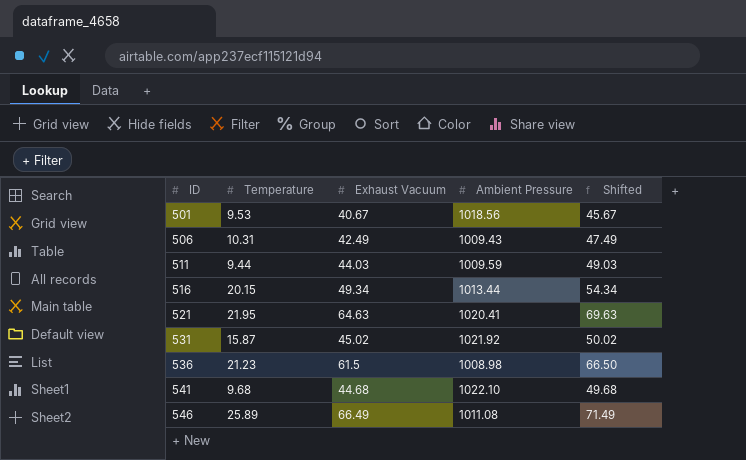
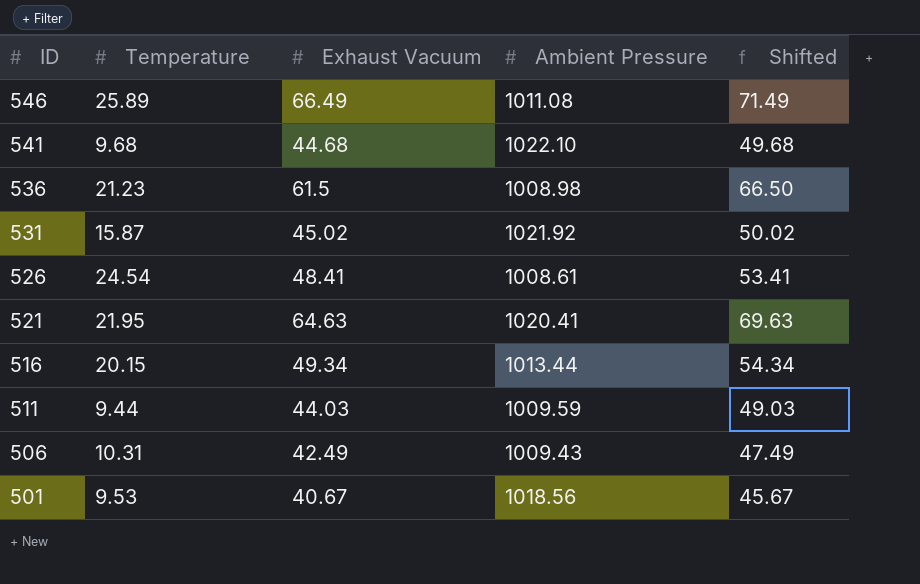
row order: ID ascending -> ID descending
row 526: none -> 24.54 | 48.41 | 1008.61 | 53.41

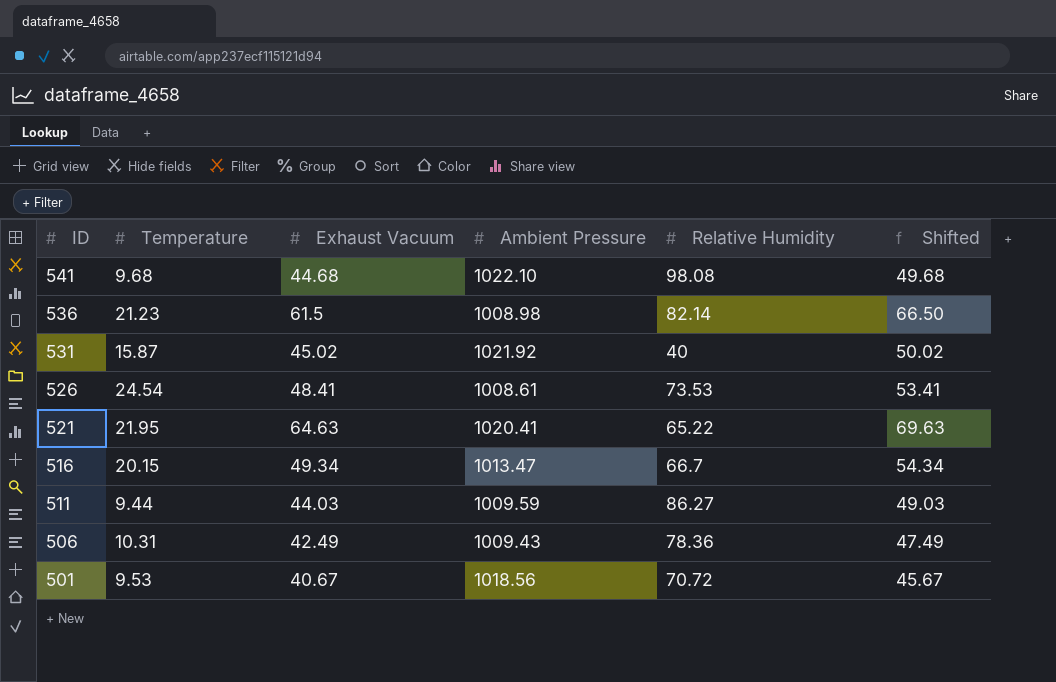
column Relative Humidity | position: none -> 5
row 546: 25.89 | 66.49 | 1011.08 | 71.49 -> none
516 | Ambient Pressure: 1013.44 -> 1013.47

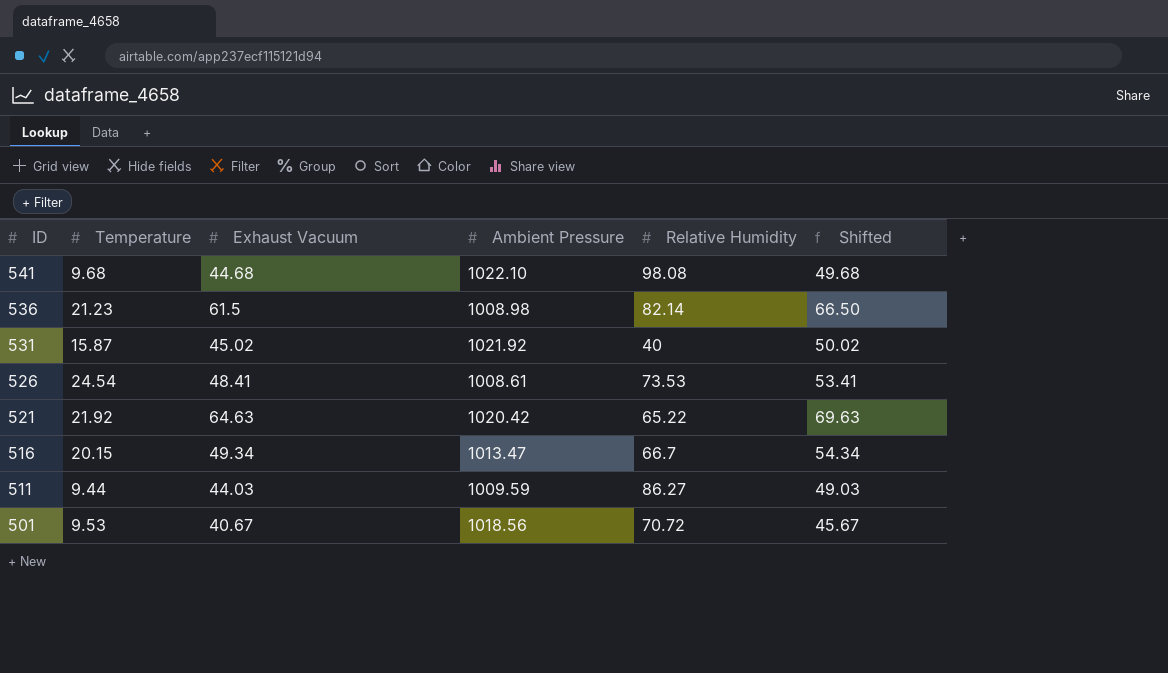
row 506: 10.31 | 42.49 | 1009.43 | 78.36 | 47.49 -> none
521 | Temperature: 21.95 -> 21.92
521 | Ambient Pressure: 1020.41 -> 1020.42

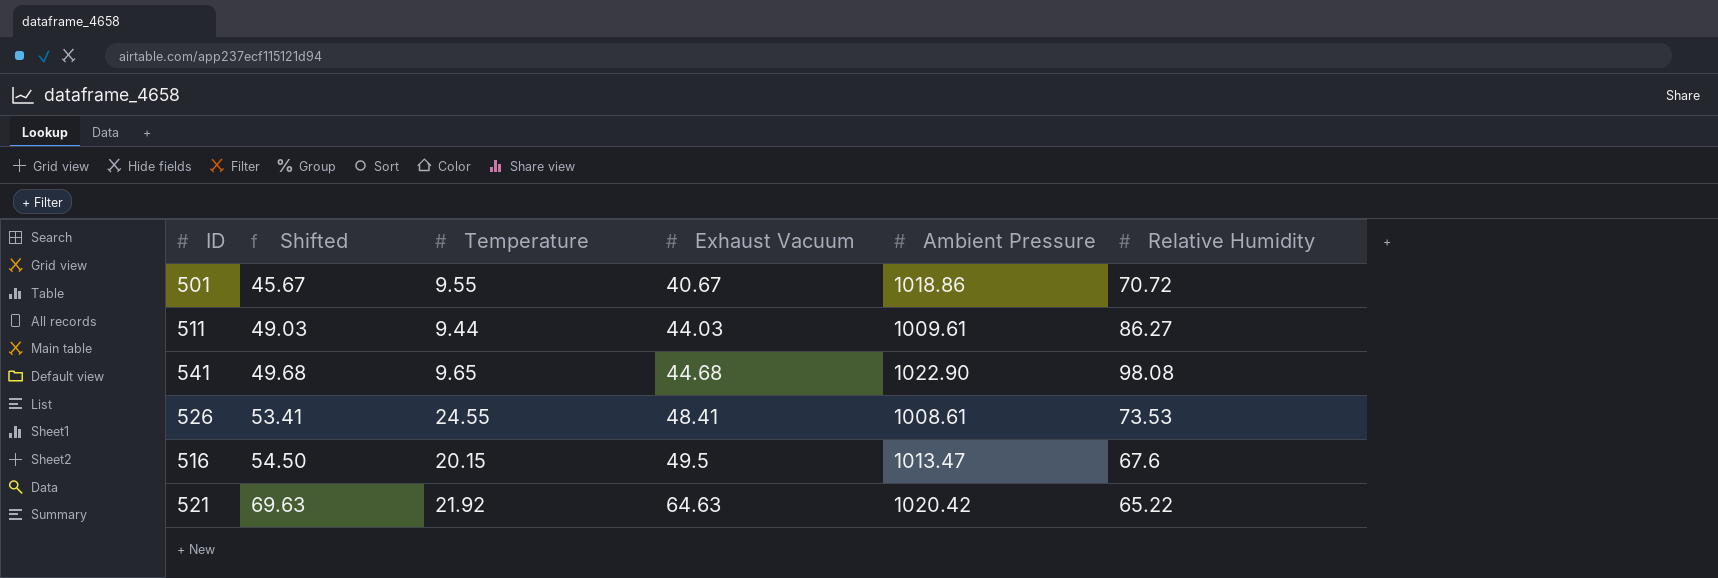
row order: ID descending -> Shifted ascending
column Shifted | position: 6 -> 2
row 536: 21.23 | 61.5 | 1008.98 | 82.14 | 66.50 -> none
row 531: 15.87 | 45.02 | 1021.92 | 40 | 50.02 -> none
501 | Temperature: 9.53 -> 9.55
501 | Ambient Pressure: 1018.56 -> 1018.86
511 | Ambient Pressure: 1009.59 -> 1009.61
541 | Temperature: 9.68 -> 9.65
541 | Ambient Pressure: 1022.10 -> 1022.90
526 | Temperature: 24.54 -> 24.55
516 | Shifted: 54.34 -> 54.50
516 | Exhaust Vacuum: 49.34 -> 49.5
516 | Relative Humidity: 66.7 -> 67.6

